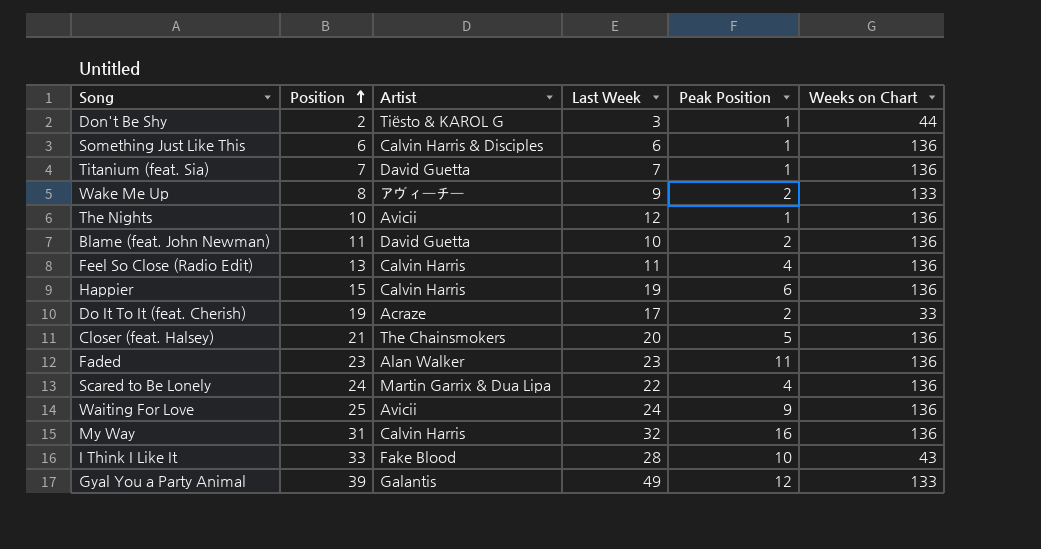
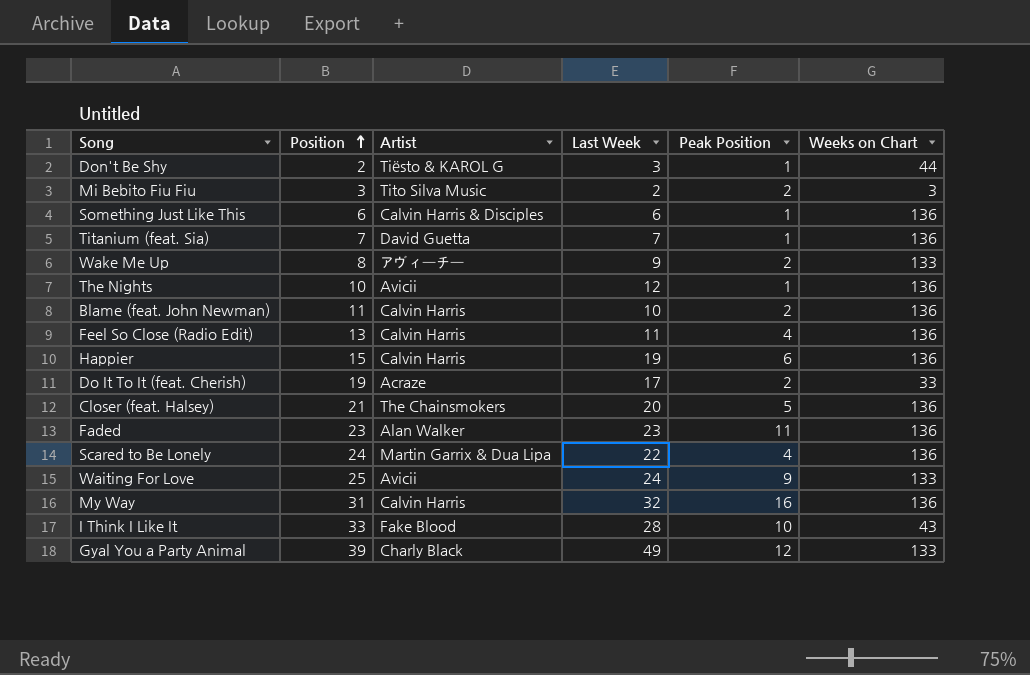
row Mi Bebito Fiu Fiu: none -> 3 | Tito Silva Music | 2 | 2 | 3
Blame (feat. John Newman) | Artist: David Guetta -> Calvin Harris
Waiting For Love | Weeks on Chart: 136 -> 133
Gyal You a Party Animal | Artist: Galantis -> Charly Black

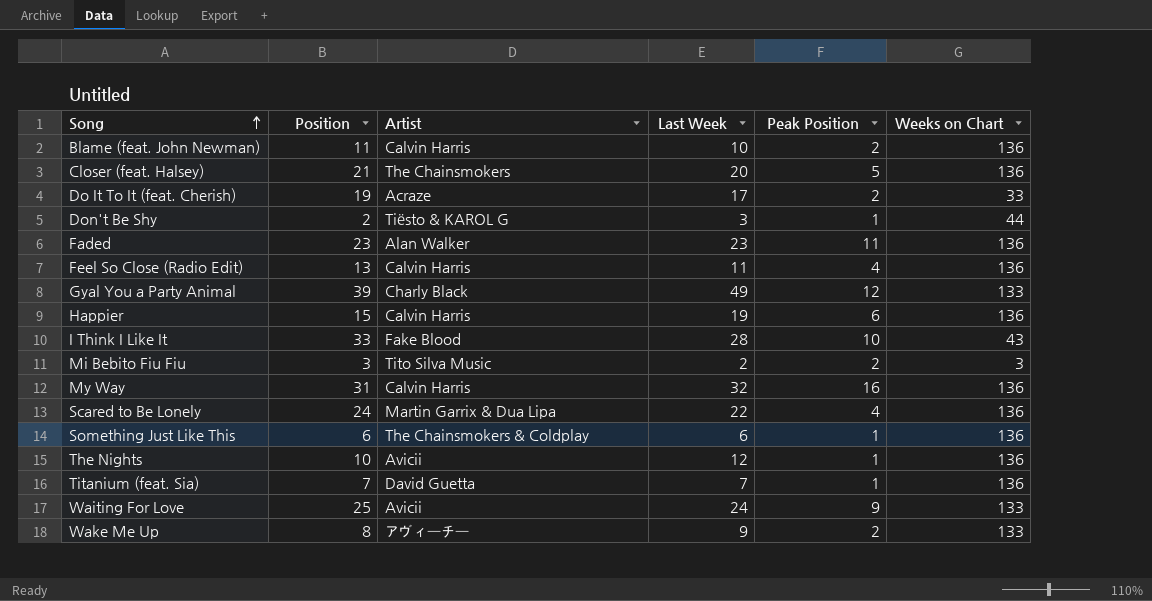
row order: Position ascending -> Song ascending
Something Just Like This | Artist: Calvin Harris & Disciples -> The Chainsmokers & Coldplay

